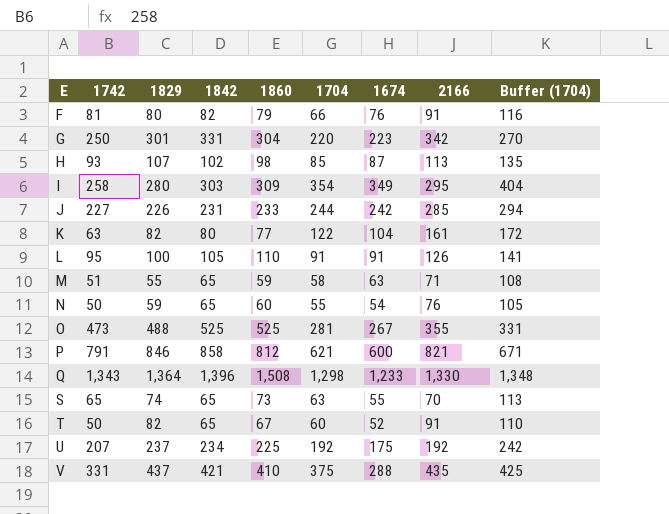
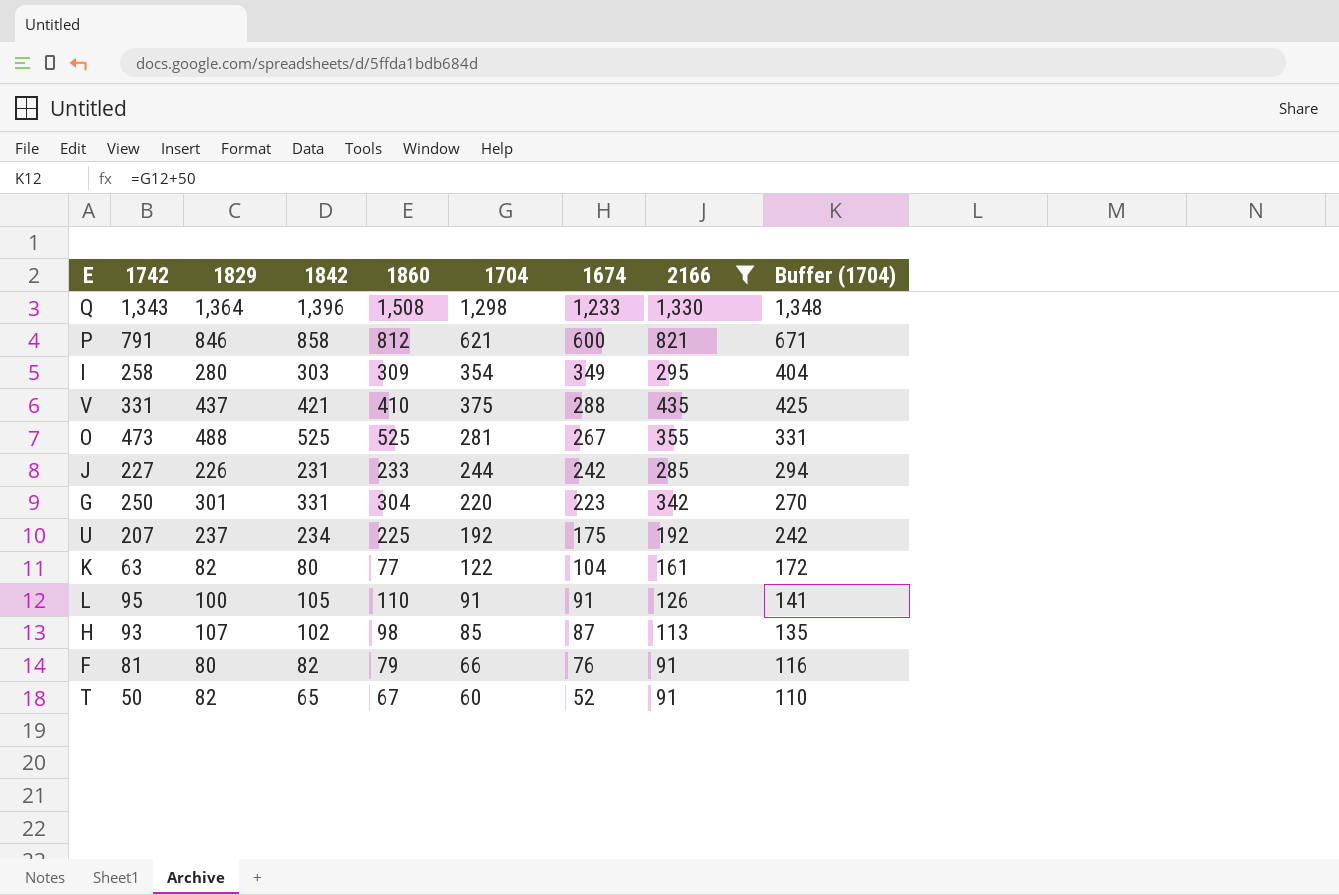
filter: none -> 2166 >= 91
row order: E ascending -> 1674 descending

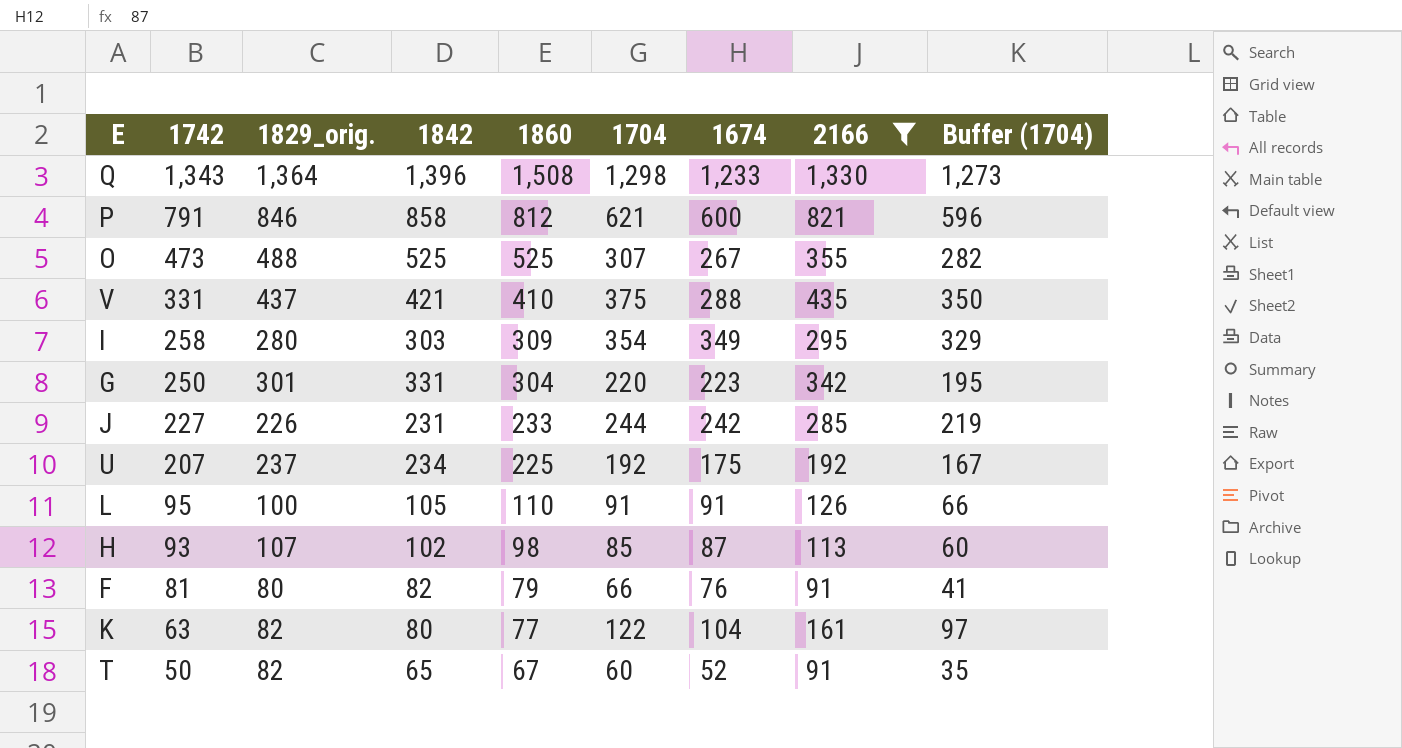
row order: 1674 descending -> 1742 descending
column name: 1829 -> 1829_orig.
column Buffer (1704) | formula: [1704] + 50 -> [1704] - 25
O | 1704: 281 -> 307

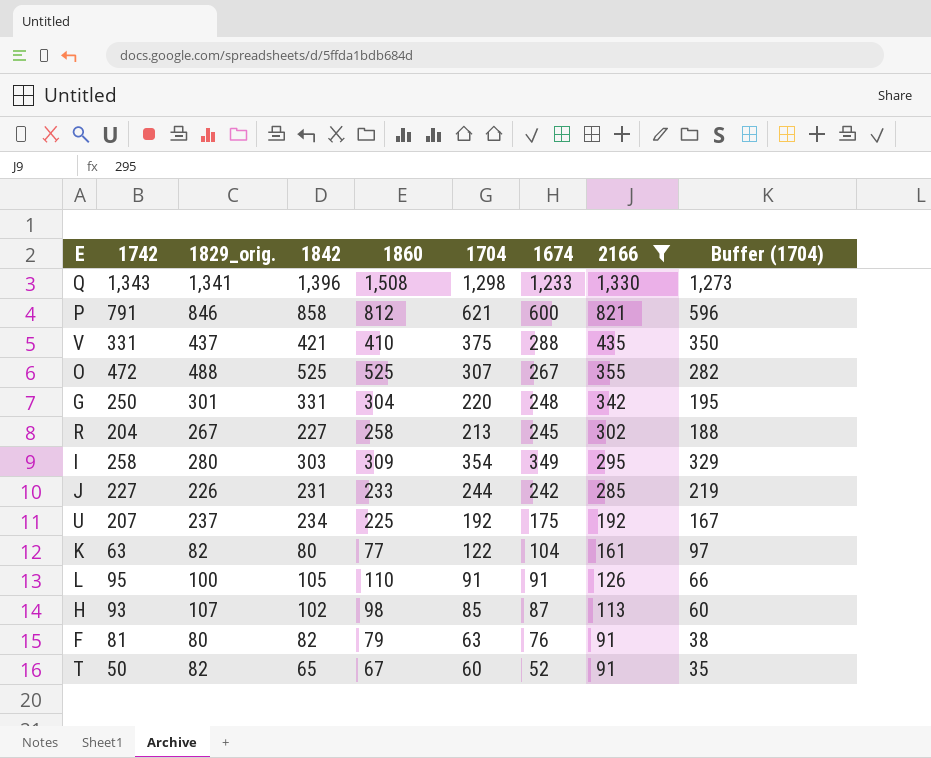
row order: 1742 descending -> 2166 descending
Q | 1829_orig.: 1,364 -> 1,341
O | 1742: 473 -> 472
G | 1674: 223 -> 248
row R: none -> 204 | 267 | 227 | 258 | 213 | 245 | 302 | 188
F | 1704: 66 -> 63
F | Buffer (1704): 41 -> 38

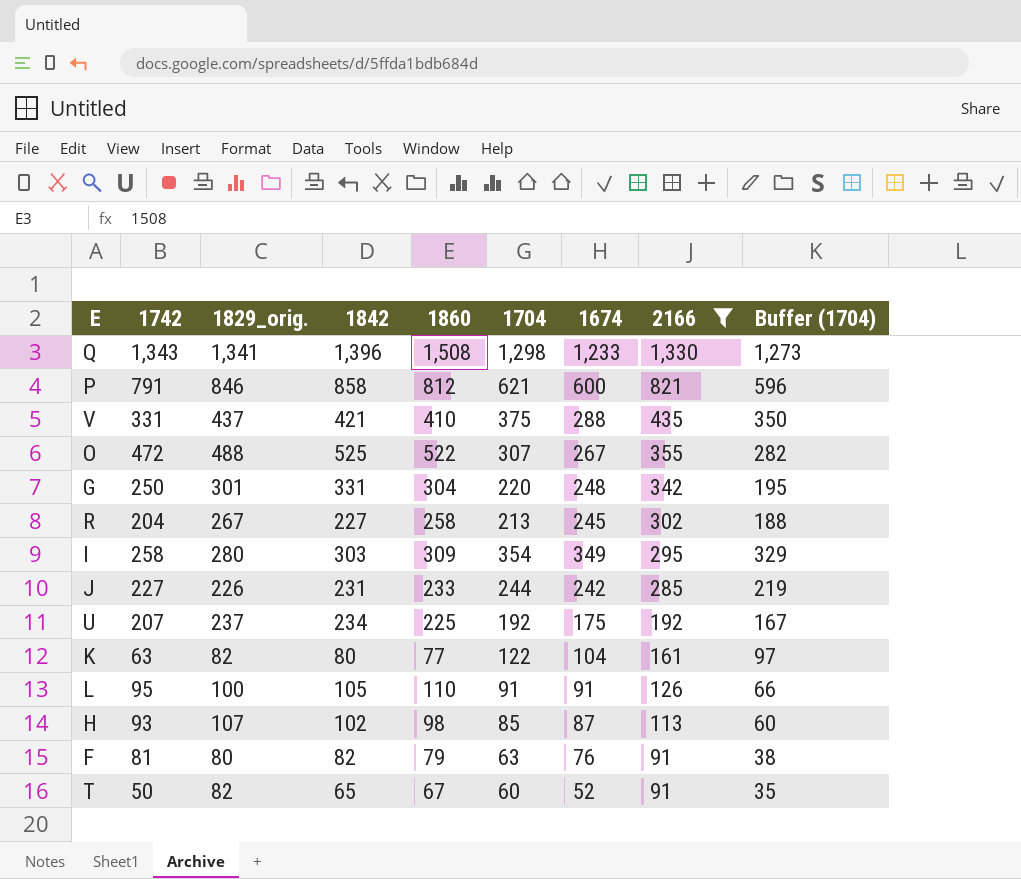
O | 1860: 525 -> 522

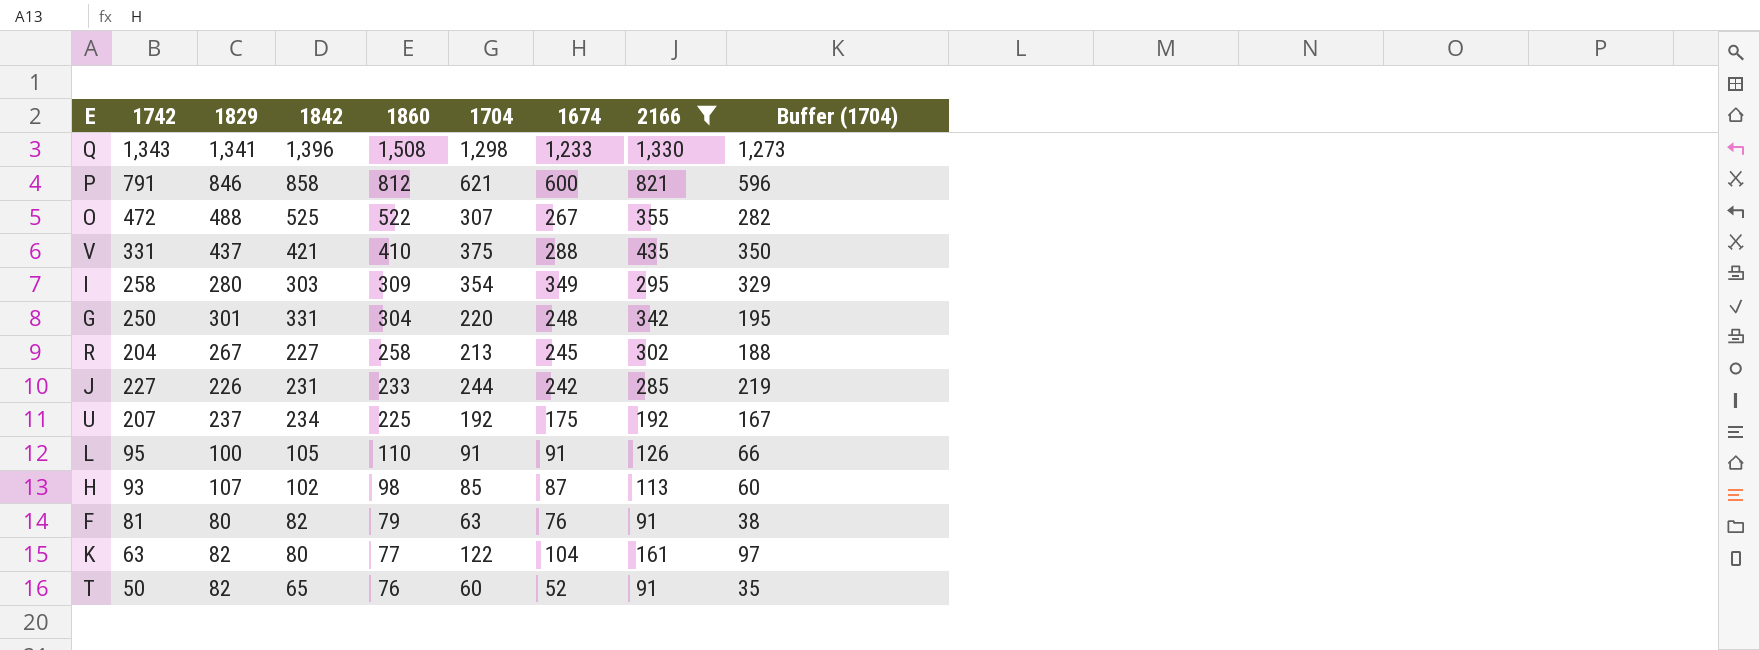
row order: 2166 descending -> 1860 descending
column name: 1829_orig. -> 1829
T | 1860: 67 -> 76

